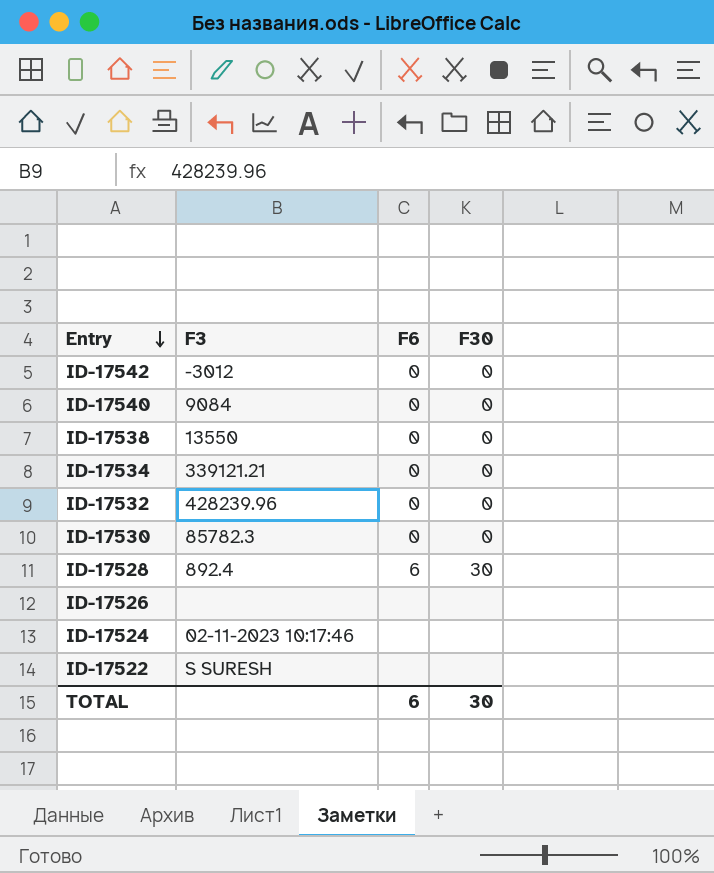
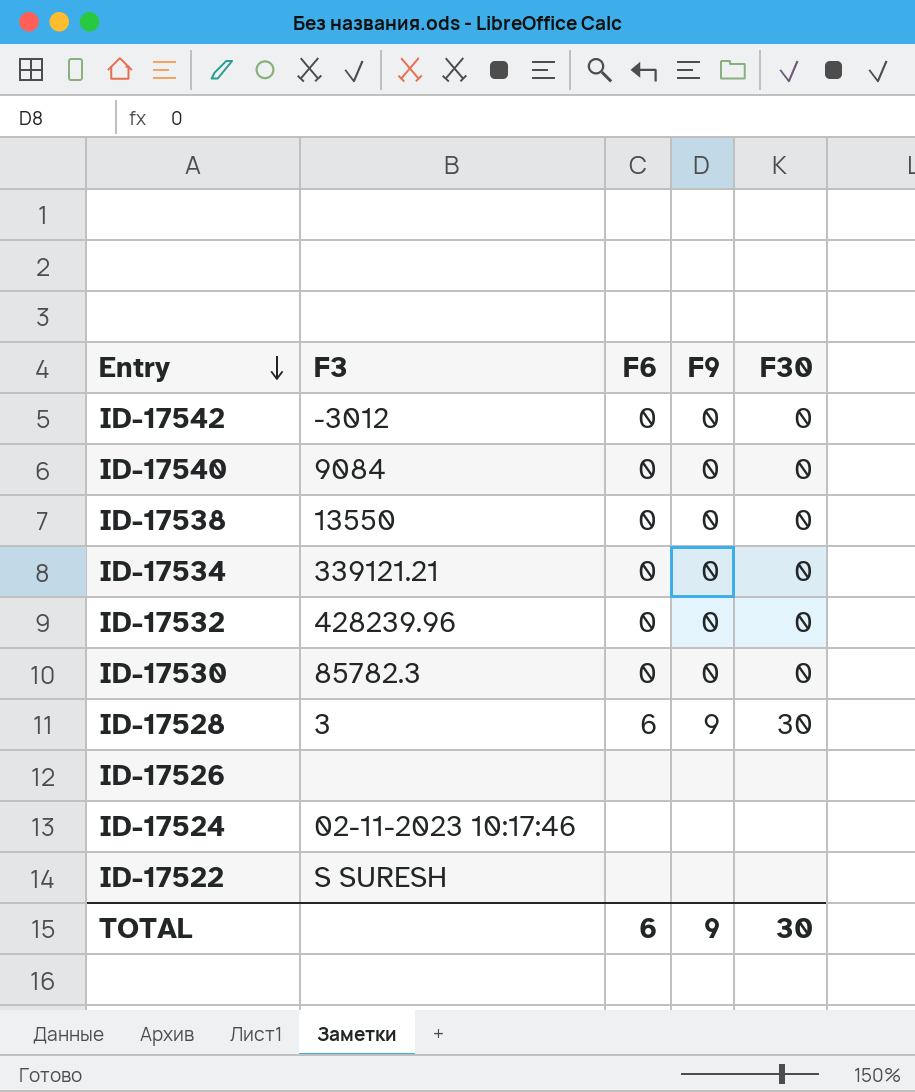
column F9 | position: none -> 4
ID-17528 | F3: 892.4 -> 3

